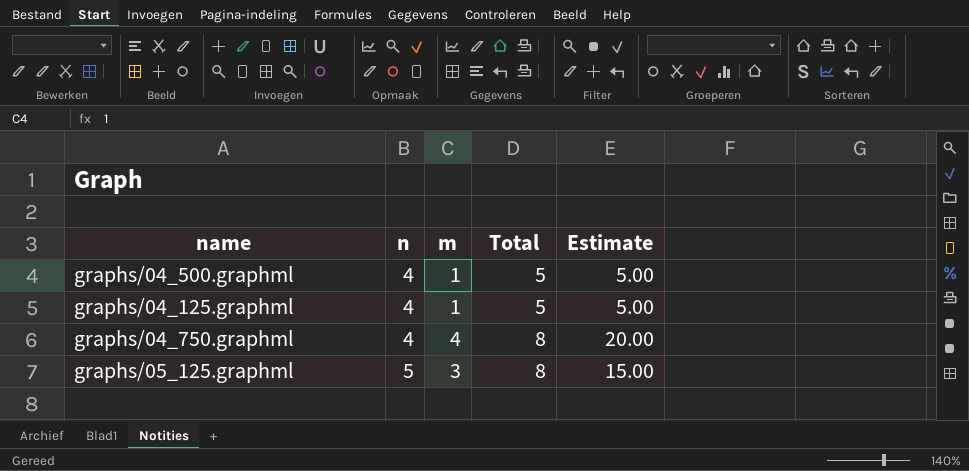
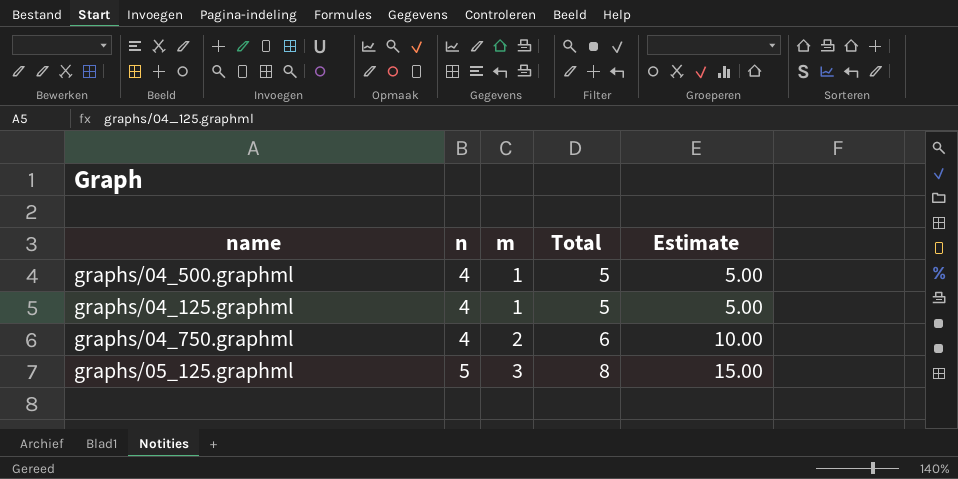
graphs/04_750.graphml | m: 4 -> 2
graphs/04_750.graphml | Total: 8 -> 6
graphs/04_750.graphml | Estimate: 20.00 -> 10.00

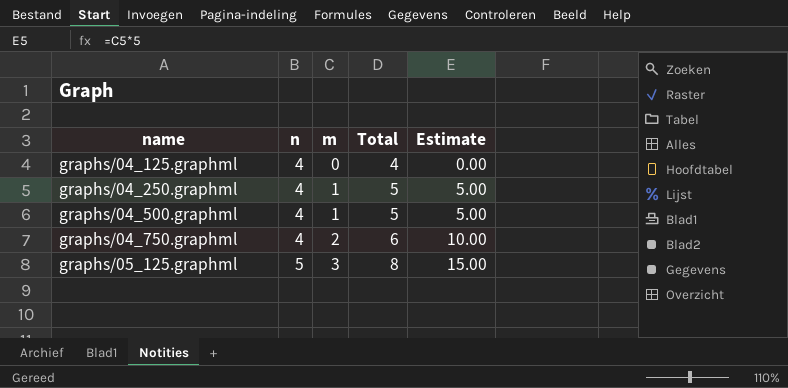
row order: n ascending -> name ascending
graphs/04_125.graphml | m: 1 -> 0
graphs/04_125.graphml | Total: 5 -> 4
graphs/04_125.graphml | Estimate: 5.00 -> 0.00
row graphs/04_250.graphml: none -> 4 | 1 | 5 | 5.00

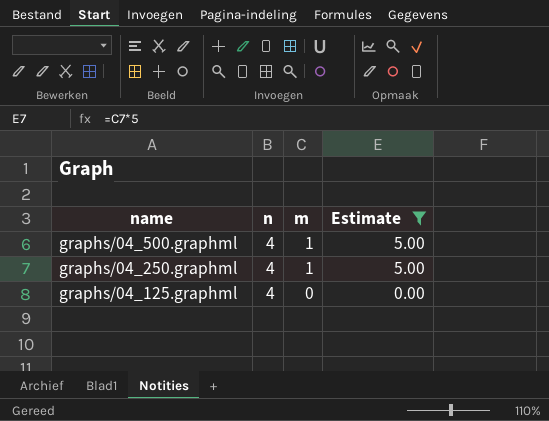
filter: none -> Estimate <= 5.00
row order: name ascending -> name descending
column Total | formula: [n] + [m] -> none

